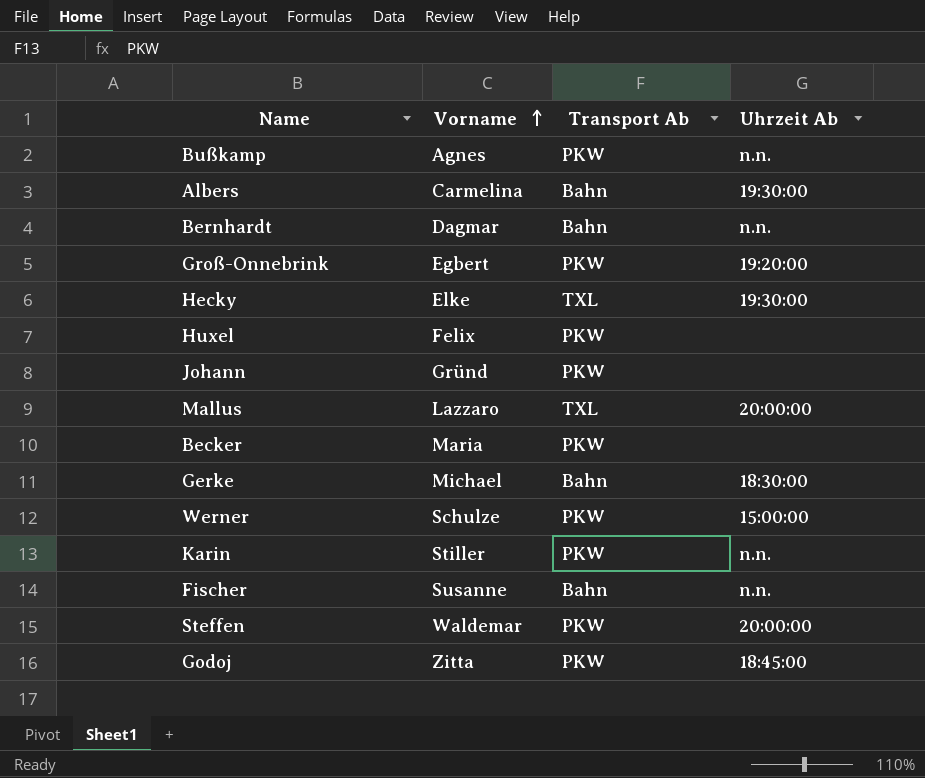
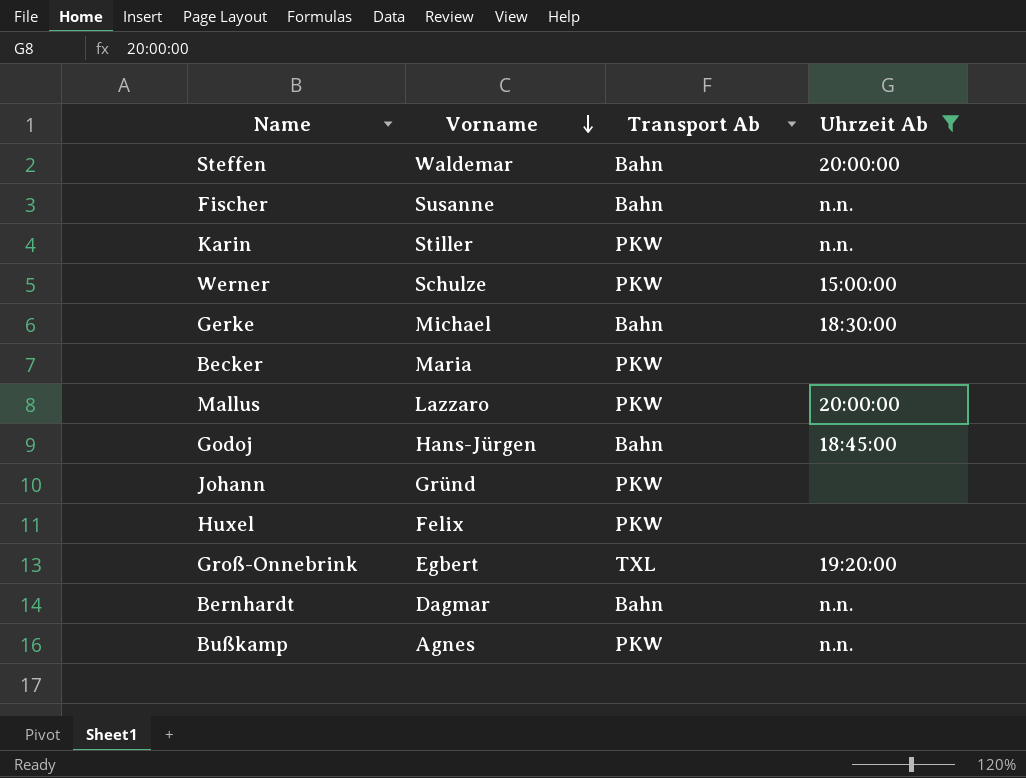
filter: none -> Uhrzeit Ab != 19:30:00
row order: Vorname ascending -> Vorname descending
Steffen | Transport Ab: PKW -> Bahn
Mallus | Transport Ab: TXL -> PKW
Godoj | Vorname: Zitta -> Hans-Jürgen
Godoj | Transport Ab: PKW -> Bahn
Groß-Onnebrink | Transport Ab: PKW -> TXL

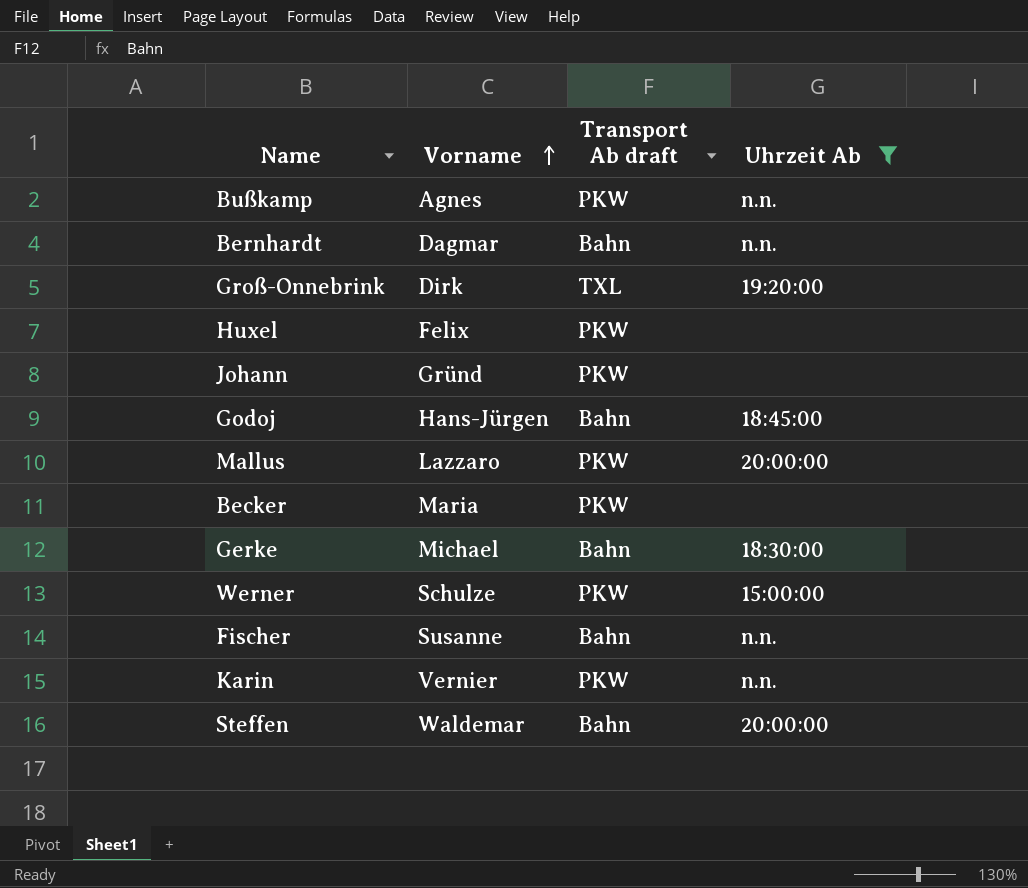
row order: Vorname descending -> Vorname ascending
column name: Transport Ab -> Transport Ab draft
Groß-Onnebrink | Vorname: Egbert -> Dirk
Karin | Vorname: Stiller -> Vernier

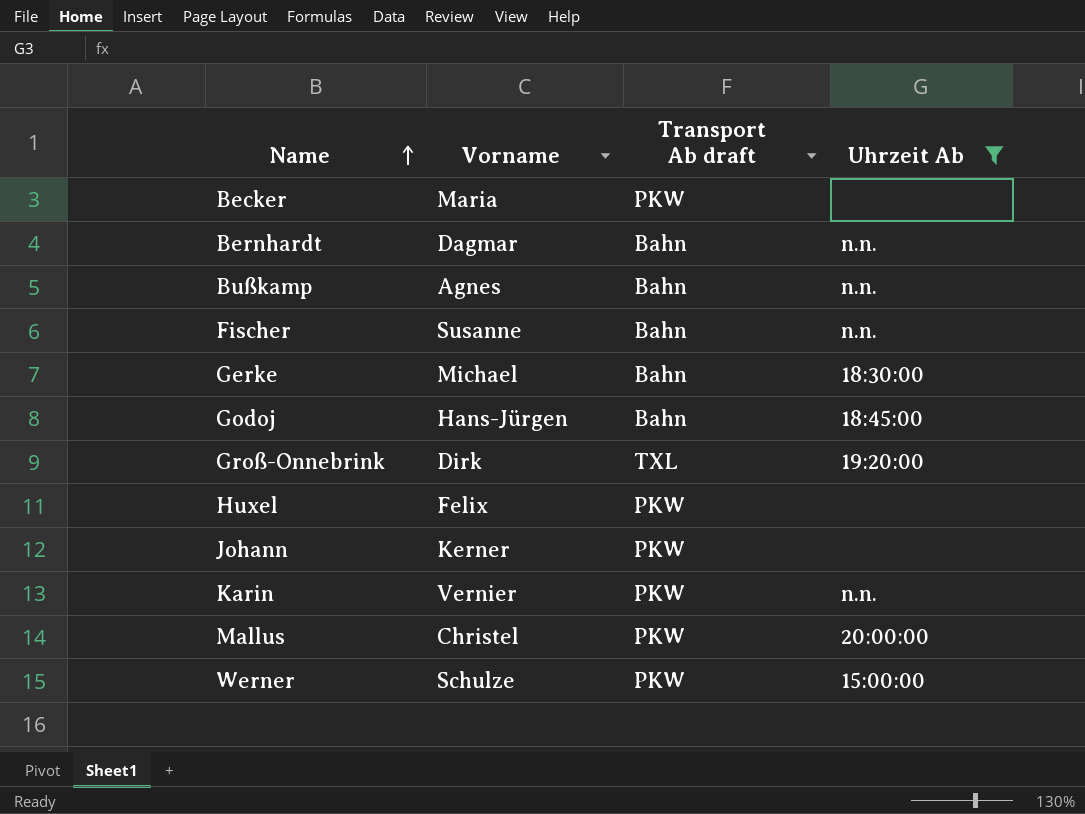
row order: Vorname ascending -> Name ascending
row Steffen: Waldemar | Bahn | 20:00:00 -> none
Bußkamp | Transport Ab draft: PKW -> Bahn
Johann | Vorname: Gründ -> Kerner
Mallus | Vorname: Lazzaro -> Christel

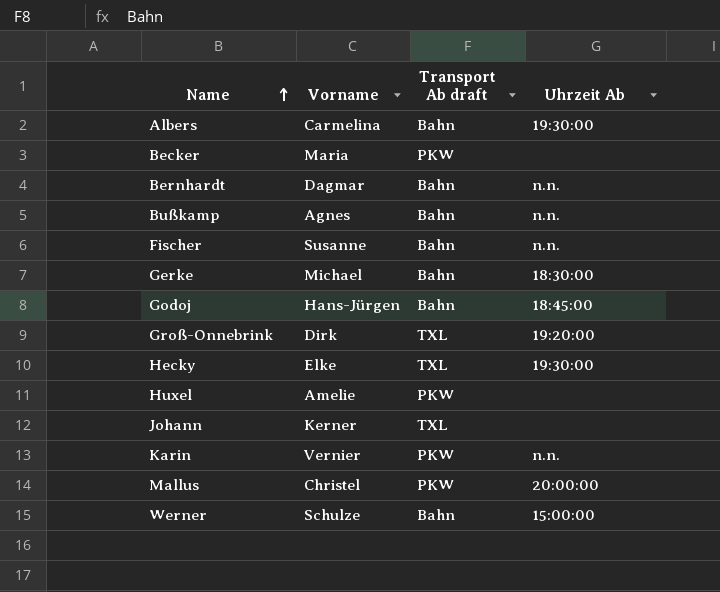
filter: Uhrzeit Ab != 19:30:00 -> none
Huxel | Vorname: Felix -> Amelie
Johann | Transport Ab draft: PKW -> TXL
Werner | Transport Ab draft: PKW -> Bahn

